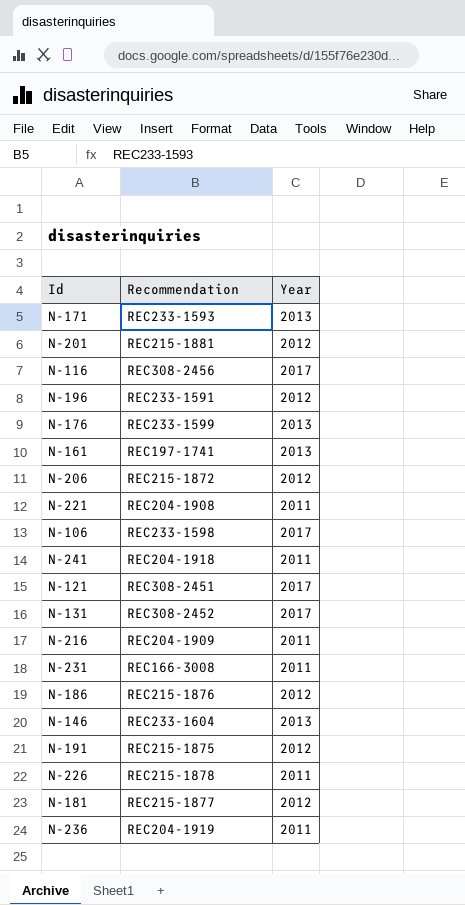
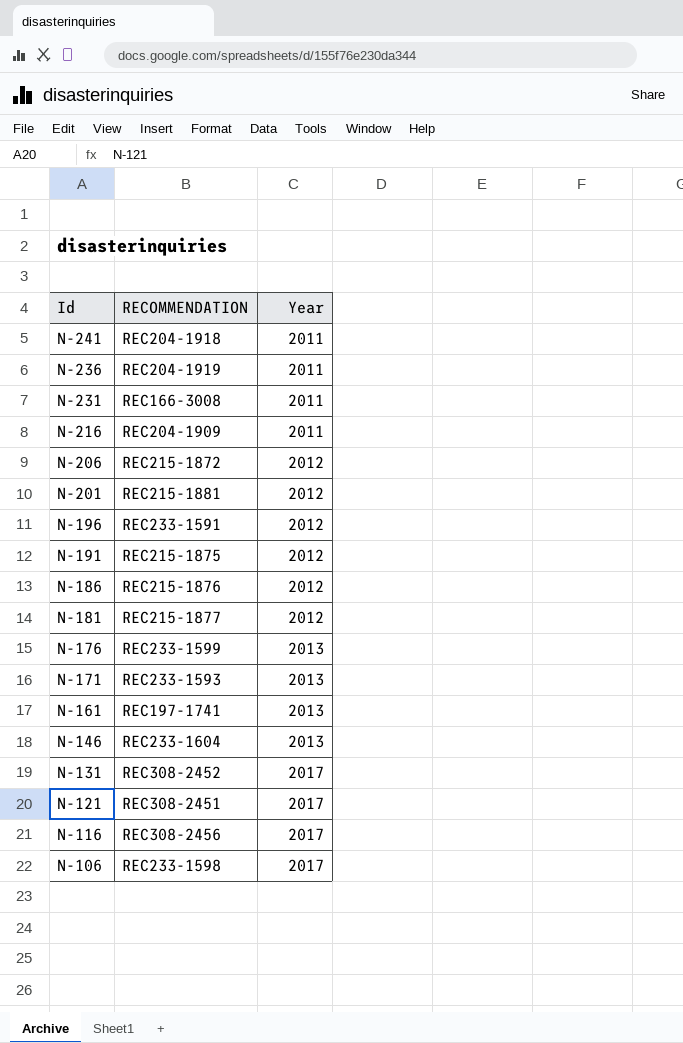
row order: none -> Id descending
column name: Recommendation -> RECOMMENDATION
row N-221: REC204-1908 | 2011 -> none
row N-226: REC215-1878 | 2011 -> none

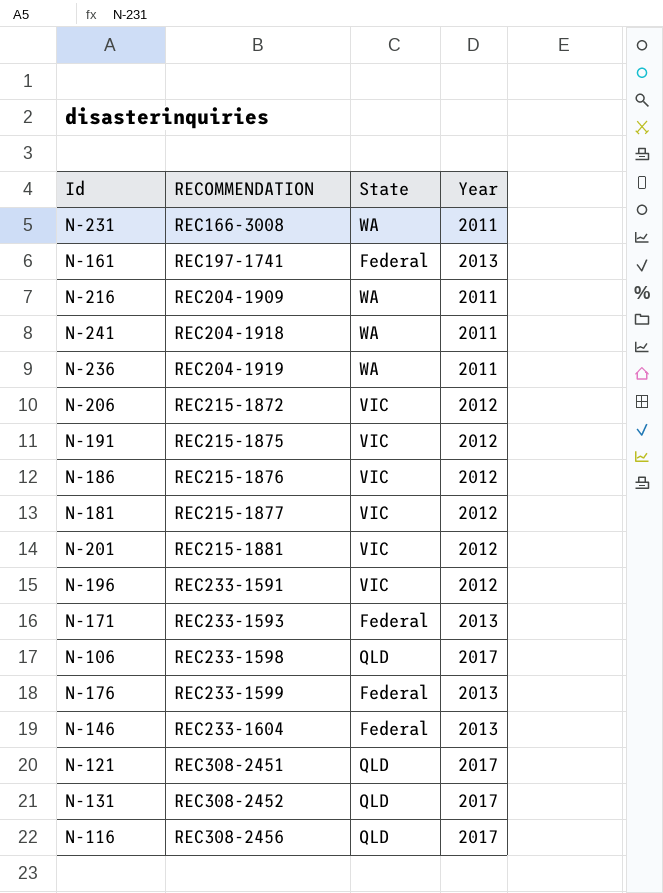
row order: Id descending -> RECOMMENDATION ascending
column State | position: none -> 3

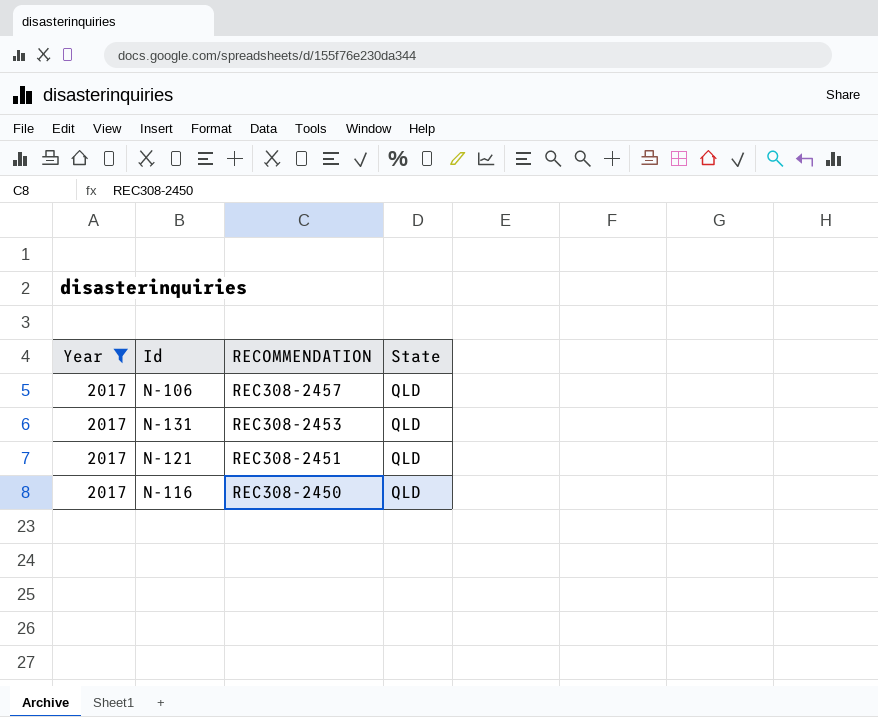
filter: none -> Year = 2017
row order: RECOMMENDATION ascending -> RECOMMENDATION descending
column Year | position: 4 -> 1
N-106 | RECOMMENDATION: REC233-1598 -> REC308-2457
N-131 | RECOMMENDATION: REC308-2452 -> REC308-2453
N-116 | RECOMMENDATION: REC308-2456 -> REC308-2450

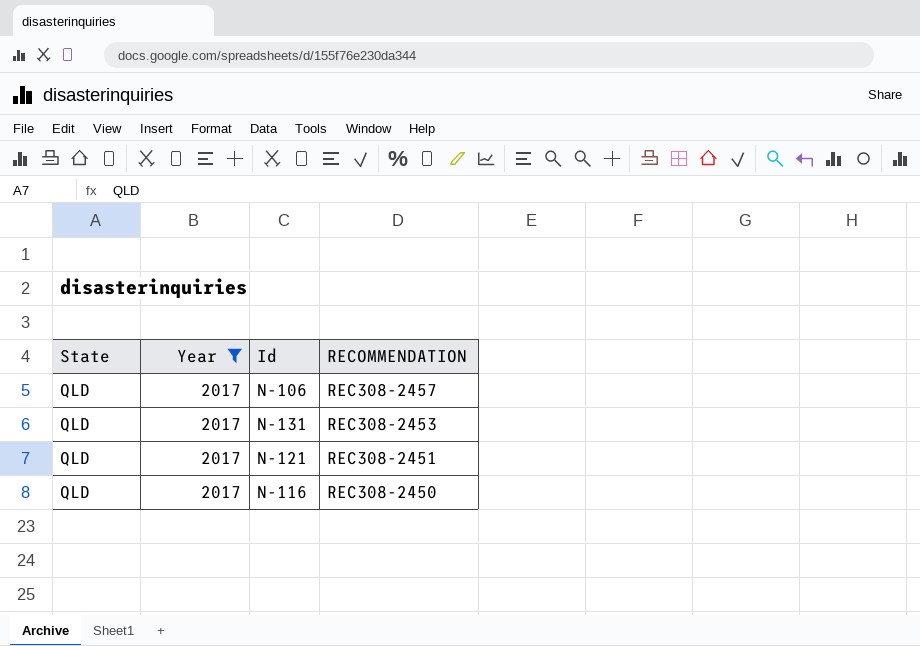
column State | position: 4 -> 1

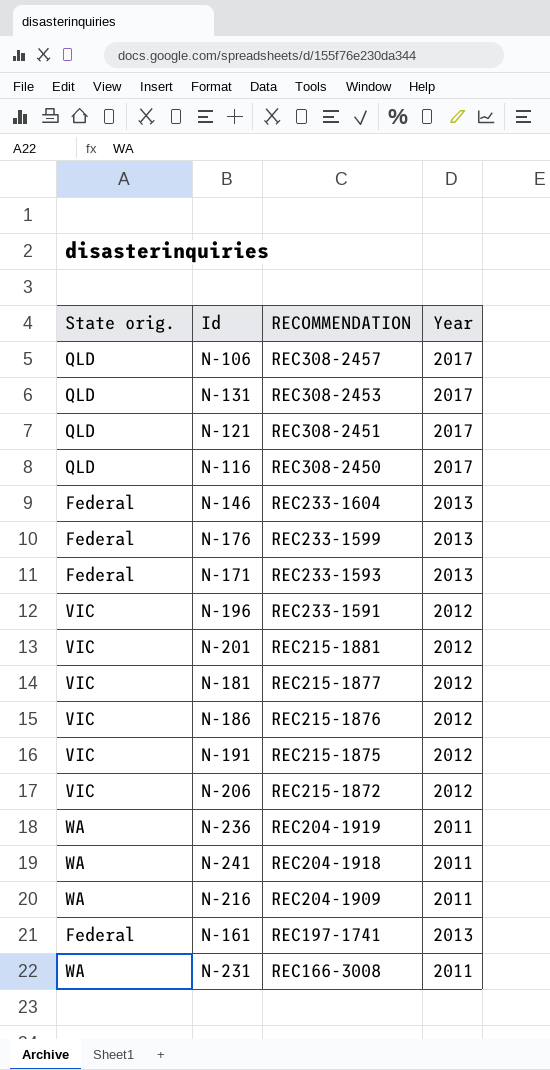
filter: Year = 2017 -> none
column name: State -> State orig.
column Year | position: 2 -> 4

